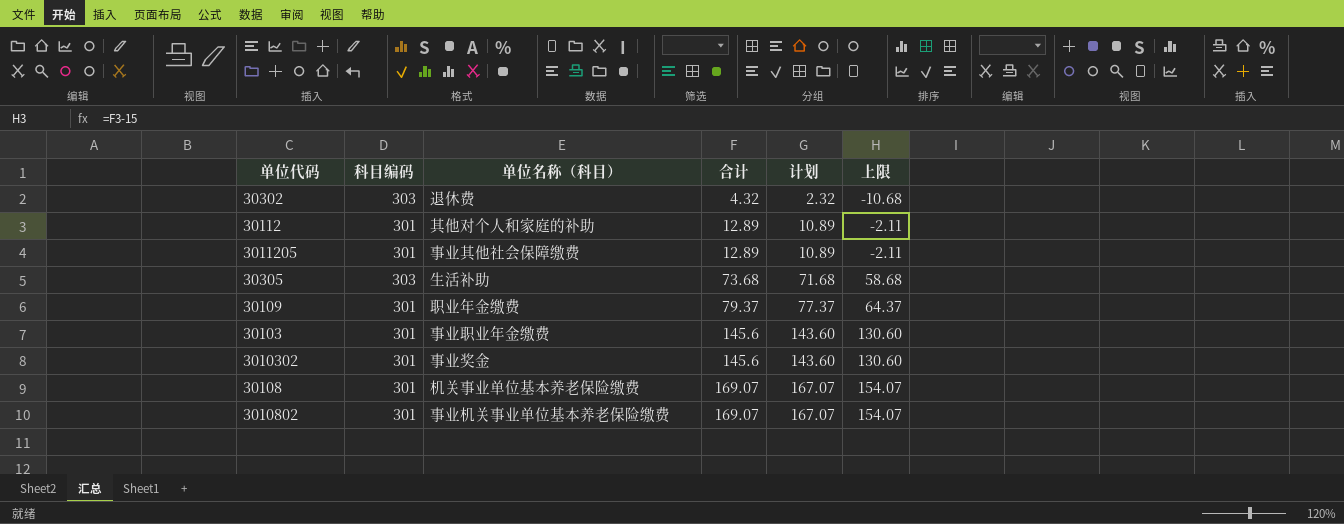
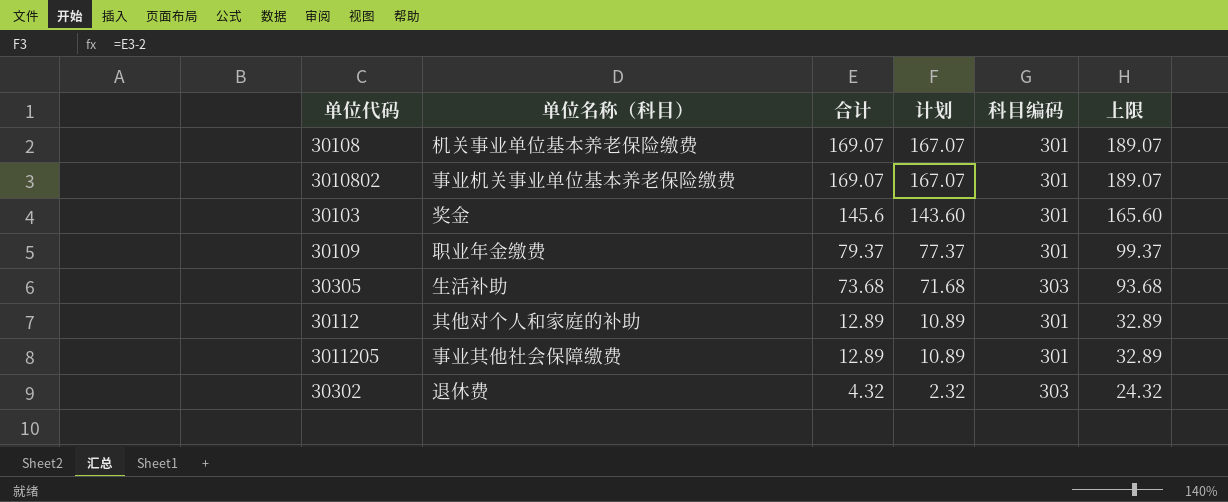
row order: 合计 ascending -> 合计 descending
column 科目编码 | position: 2 -> 5
column 上限 | formula: [合计] - 15 -> [合计] + 20
row 3010302: 301 | 事业奖金 | 145.6 | 143.60 | 130.60 -> none
30103 | 单位名称（科目）: 事业职业年金缴费 -> 奖金

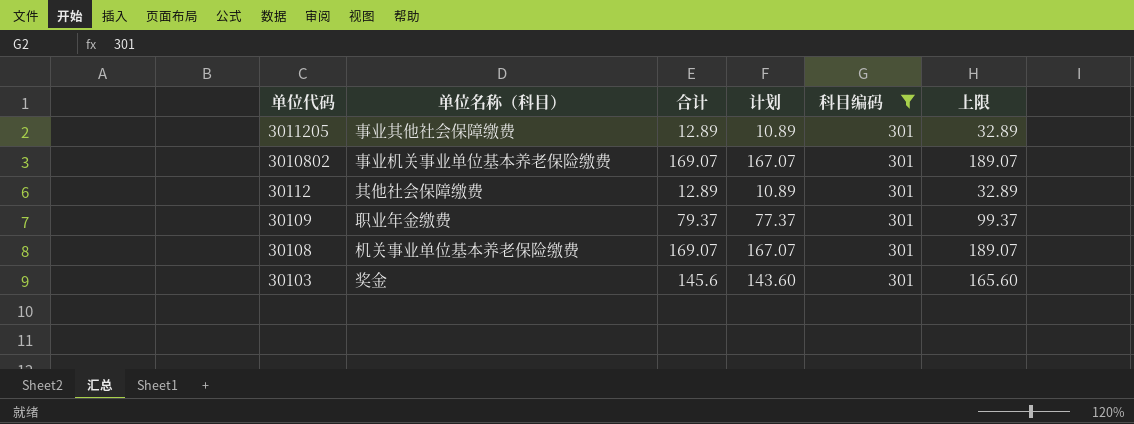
filter: none -> 科目编码 = 301
row order: 合计 descending -> 单位代码 descending
30112 | 单位名称（科目）: 其他对个人和家庭的补助 -> 其他社会保障缴费

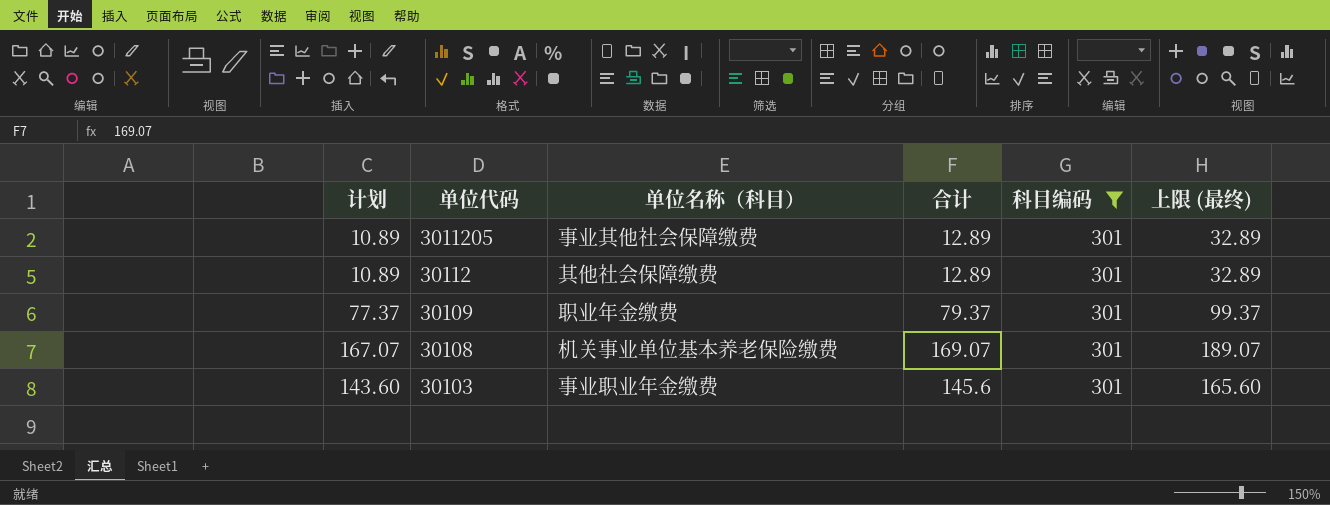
column 计划 | position: 4 -> 1
column name: 上限 -> 上限 (最终)
row 3010802: 事业机关事业单位基本养老保险缴费 | 169.07 | 167.07 | 301 | 189.07 -> none
30103 | 单位名称（科目）: 奖金 -> 事业职业年金缴费

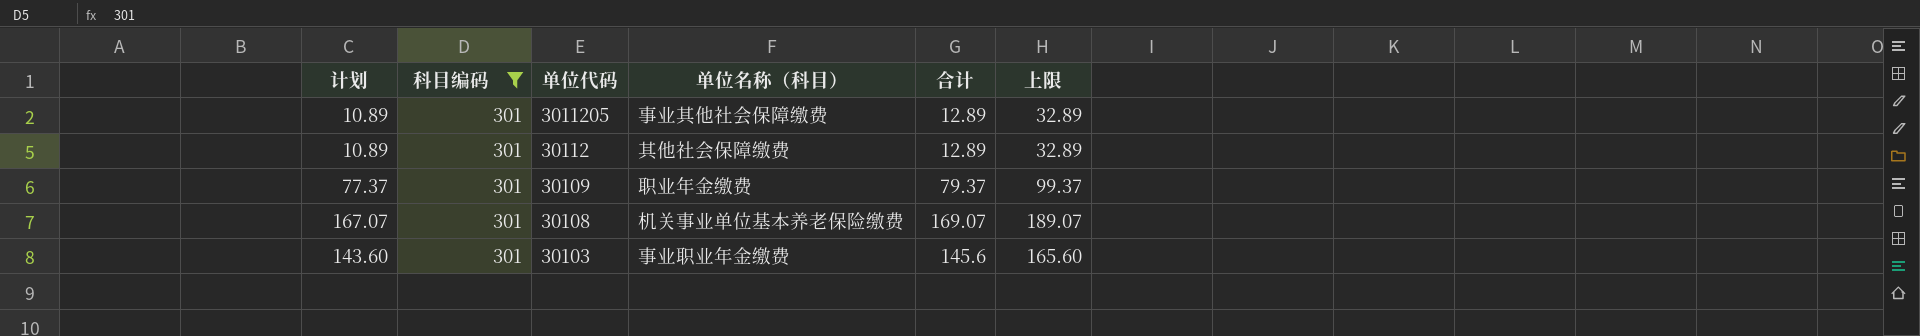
column 科目编码 | position: 5 -> 2
column name: 上限 (最终) -> 上限

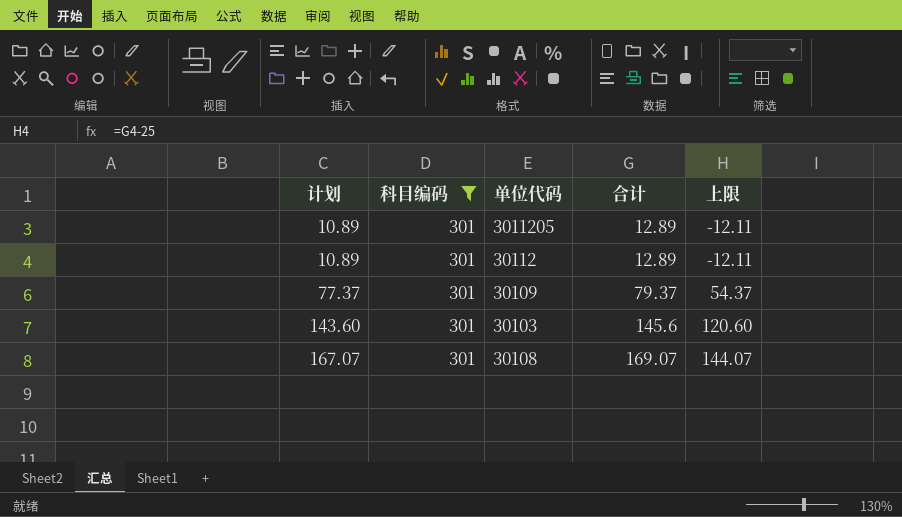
row order: 单位代码 descending -> 计划 ascending
column 单位名称（科目） | position: 4 -> none
column 上限 | formula: [合计] + 20 -> [合计] - 25

